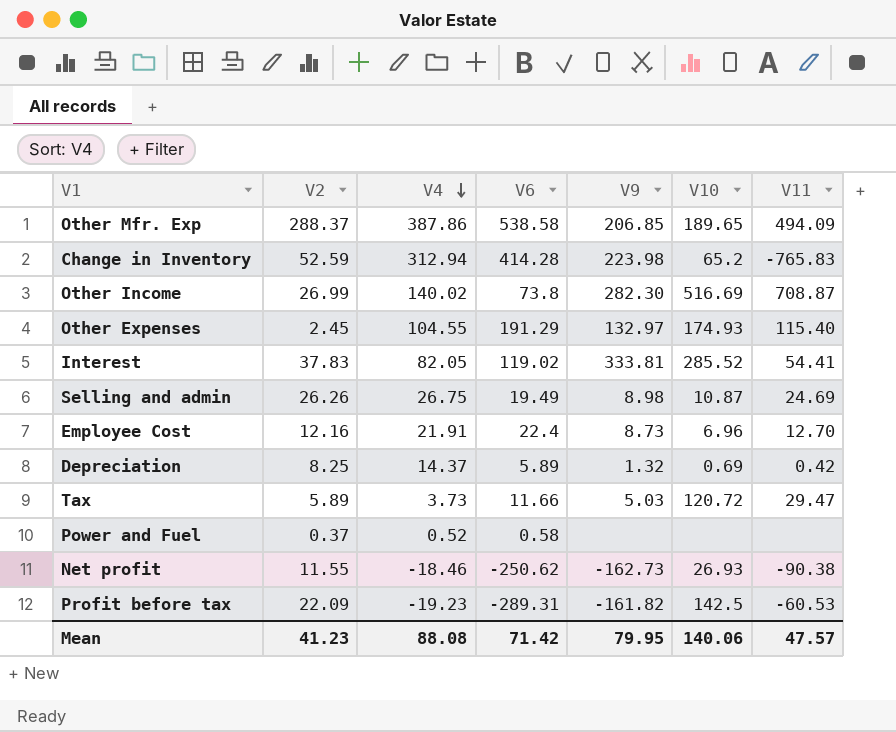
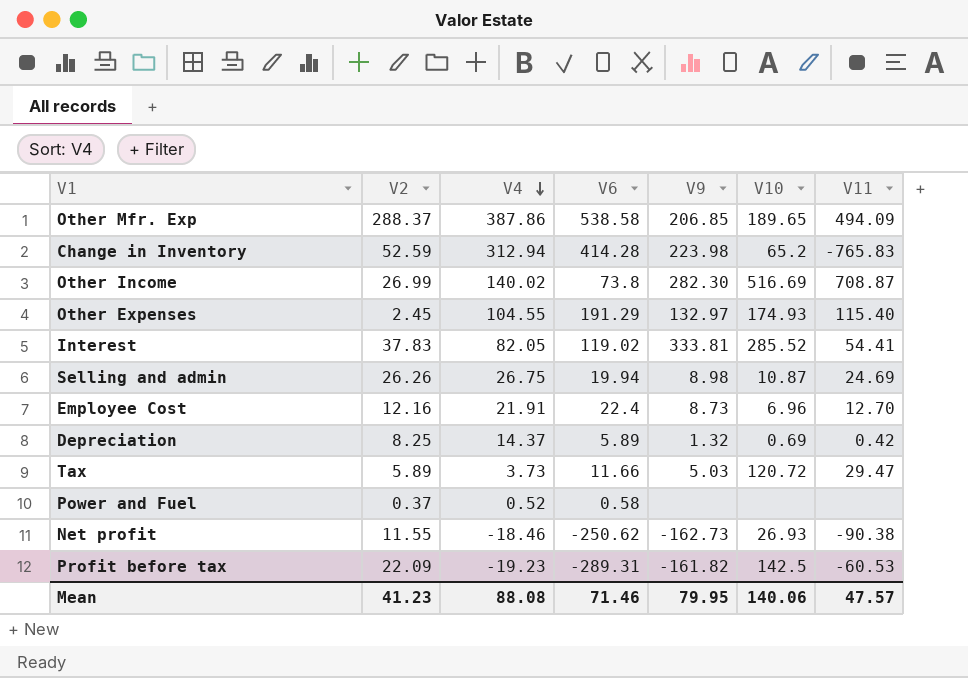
Selling and admin | V6: 19.49 -> 19.94
Mean | V6: 71.42 -> 71.46

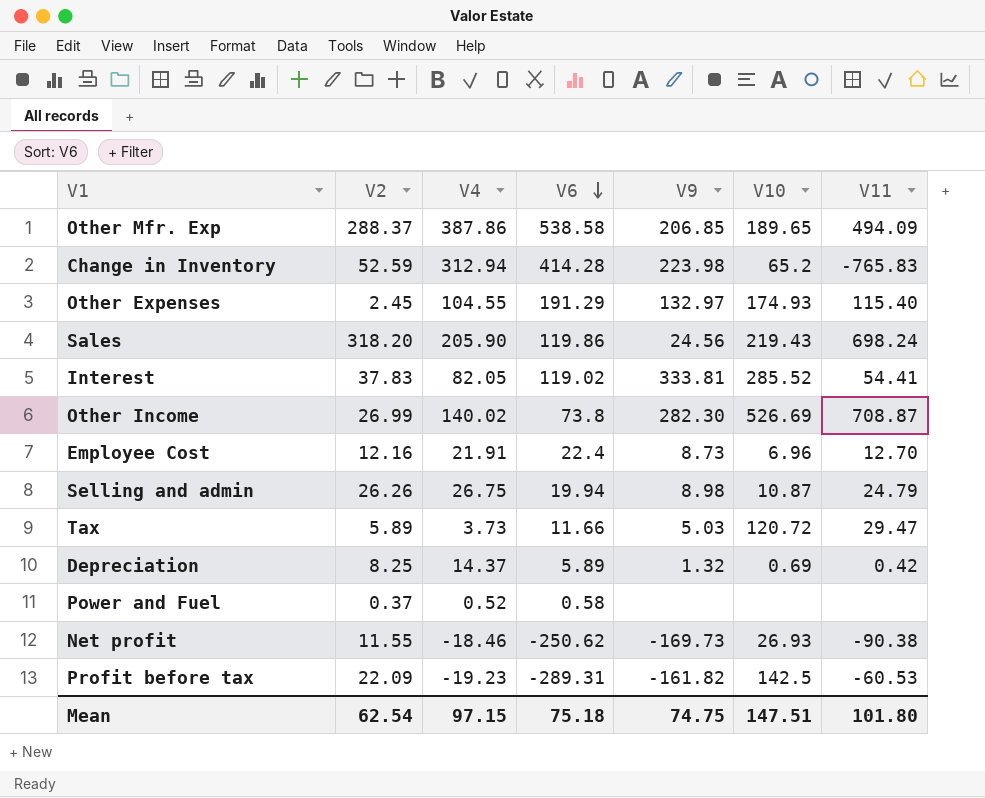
row order: V4 descending -> V6 descending
row Sales: none -> 318.20 | 205.90 | 119.86 | 24.56 | 219.43 | 698.24
Other Income | V10: 516.69 -> 526.69
Selling and admin | V11: 24.69 -> 24.79
Net profit | V9: -162.73 -> -169.73
Mean | V2: 41.23 -> 62.54
Mean | V4: 88.08 -> 97.15
Mean | V6: 71.46 -> 75.18
Mean | V9: 79.95 -> 74.75
Mean | V10: 140.06 -> 147.51
Mean | V11: 47.57 -> 101.80

